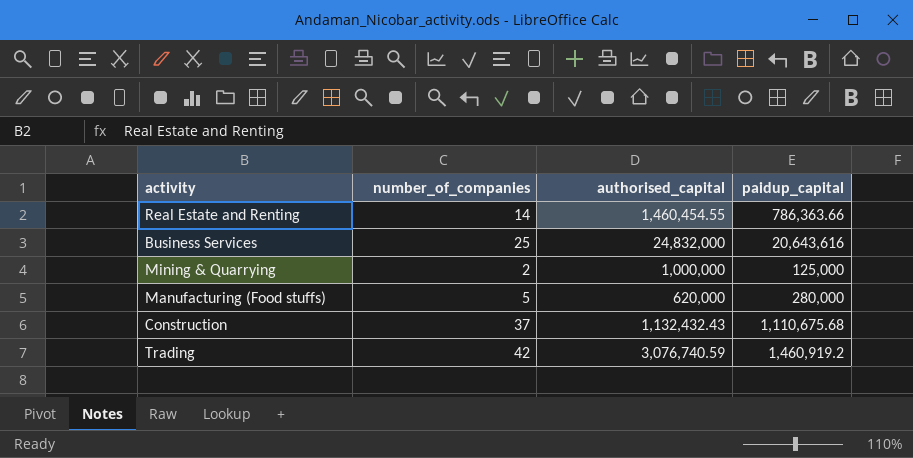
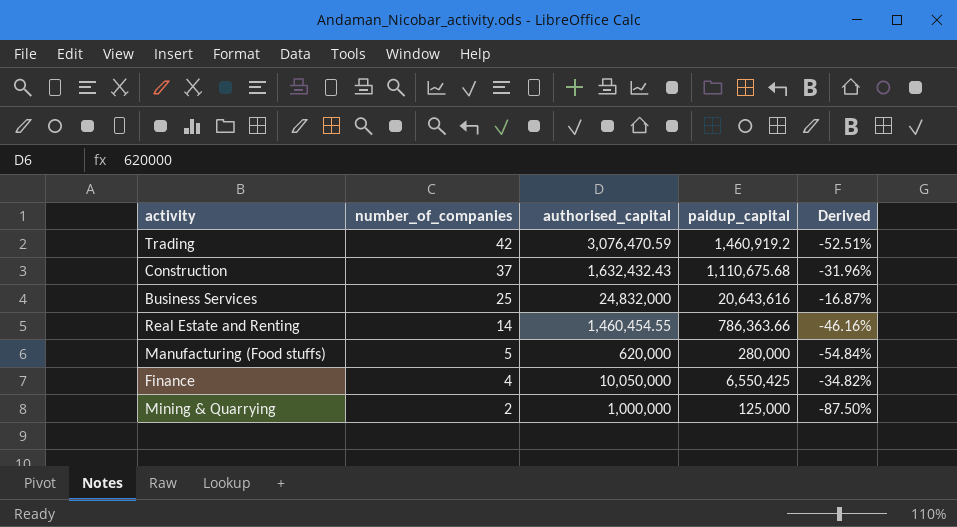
row order: none -> number_of_companies descending
column Derived | formula: none -> ([paidup_capital] - [authorised_capital]) / [authorised_capital]
Trading | authorised_capital: 3,076,740.59 -> 3,076,470.59
Construction | authorised_capital: 1,132,432.43 -> 1,632,432.43
row Finance: none -> 4 | 10,050,000 | 6,550,425 | -34.82%

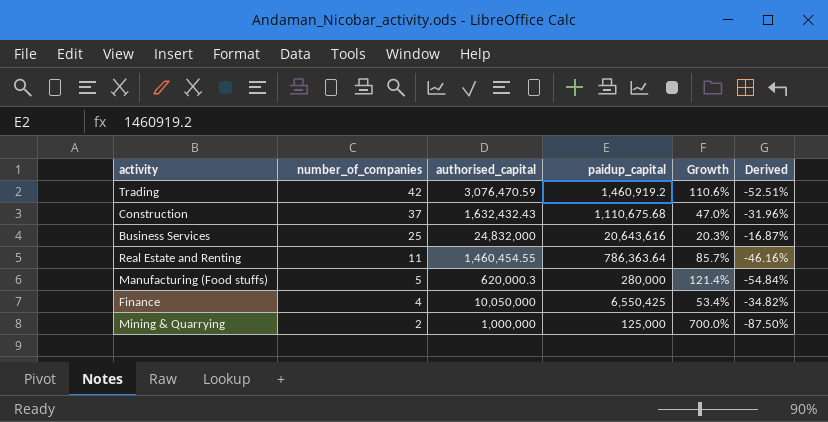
column Growth | formula: none -> ([authorised_capital] - [paidup_capital]) / [paidup_capital]
Real Estate and Renting | number_of_companies: 14 -> 11
Real Estate and Renting | paidup_capital: 786,363.66 -> 786,363.64
Manufacturing (Food stuffs) | authorised_capital: 620,000 -> 620,000.3

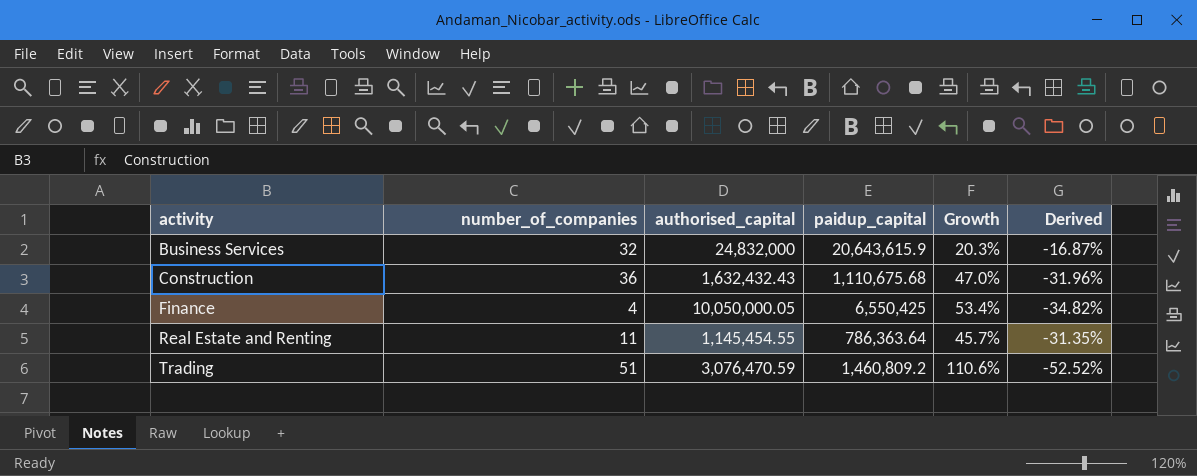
row order: number_of_companies descending -> activity ascending
row Manufacturing (Food stuffs): 5 | 620,000.3 | 280,000 | 121.4% | -54.84% -> none
row Mining & Quarrying: 2 | 1,000,000 | 125,000 | 700.0% | -87.50% -> none
Business Services | number_of_companies: 25 -> 32
Business Services | paidup_capital: 20,643,616 -> 20,643,615.9
Construction | number_of_companies: 37 -> 36
Finance | authorised_capital: 10,050,000 -> 10,050,000.05
Real Estate and Renting | authorised_capital: 1,460,454.55 -> 1,145,454.55
Real Estate and Renting | Growth: 85.7% -> 45.7%
Real Estate and Renting | Derived: -46.16% -> -31.35%
Trading | number_of_companies: 42 -> 51
Trading | paidup_capital: 1,460,919.2 -> 1,460,809.2
Trading | Derived: -52.51% -> -52.52%

